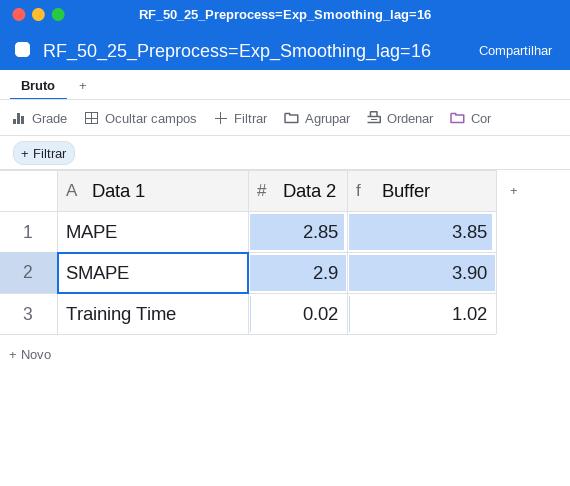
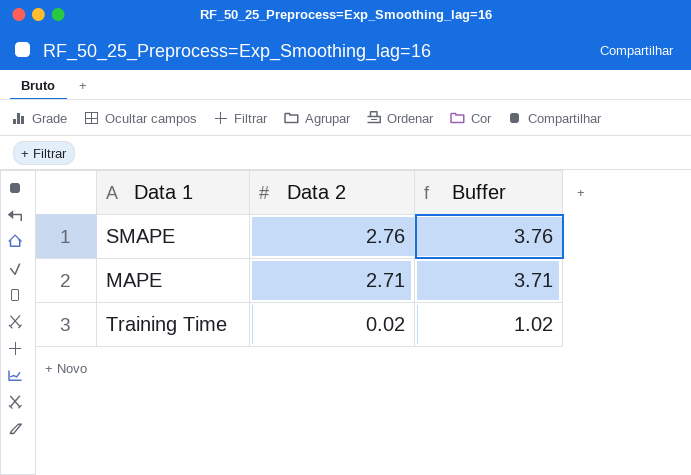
row order: Data 1 ascending -> Data 2 descending
SMAPE | Data 2: 2.9 -> 2.76
SMAPE | Buffer: 3.90 -> 3.76
MAPE | Data 2: 2.85 -> 2.71
MAPE | Buffer: 3.85 -> 3.71

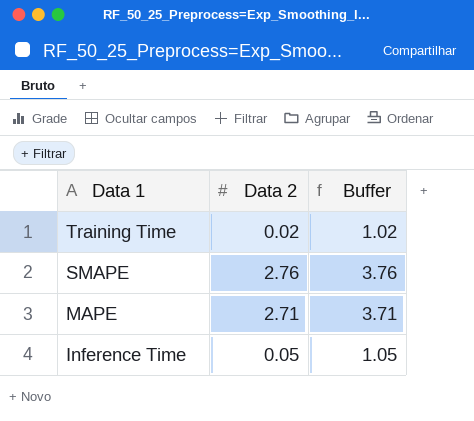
row order: Data 2 descending -> Data 1 descending
row Inference Time: none -> 0.05 | 1.05

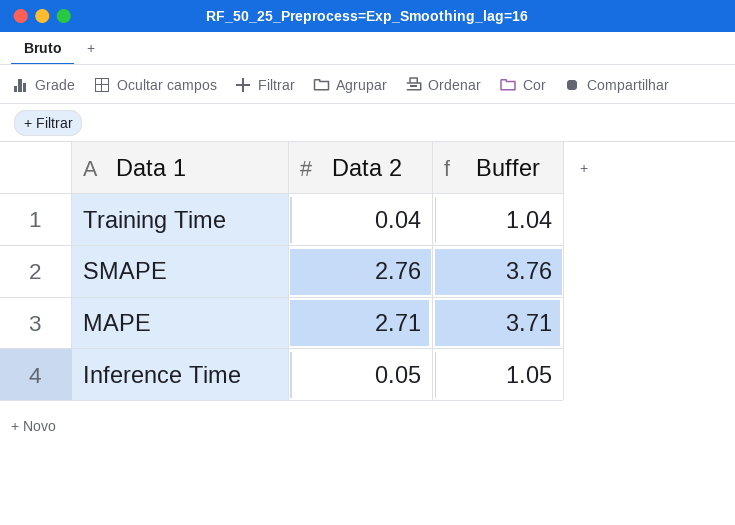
Training Time | Data 2: 0.02 -> 0.04
Training Time | Buffer: 1.02 -> 1.04

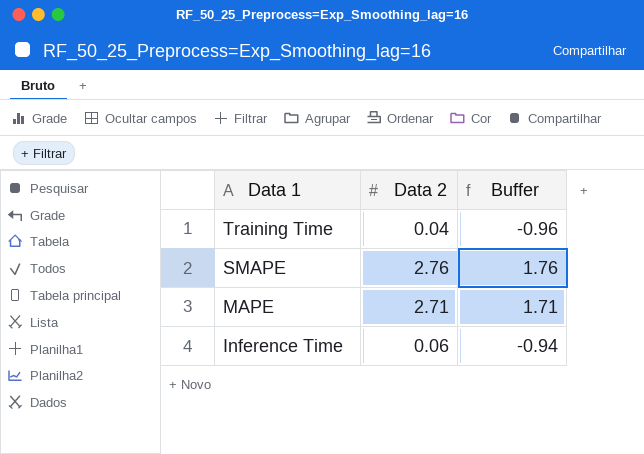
column Buffer | formula: [Data 2] + 1 -> [Data 2] - 1
Inference Time | Data 2: 0.05 -> 0.06

